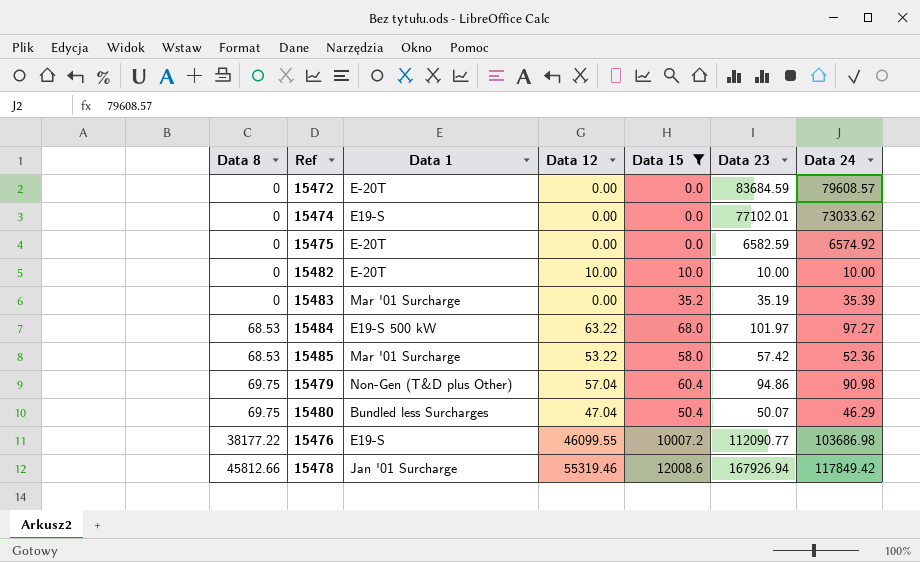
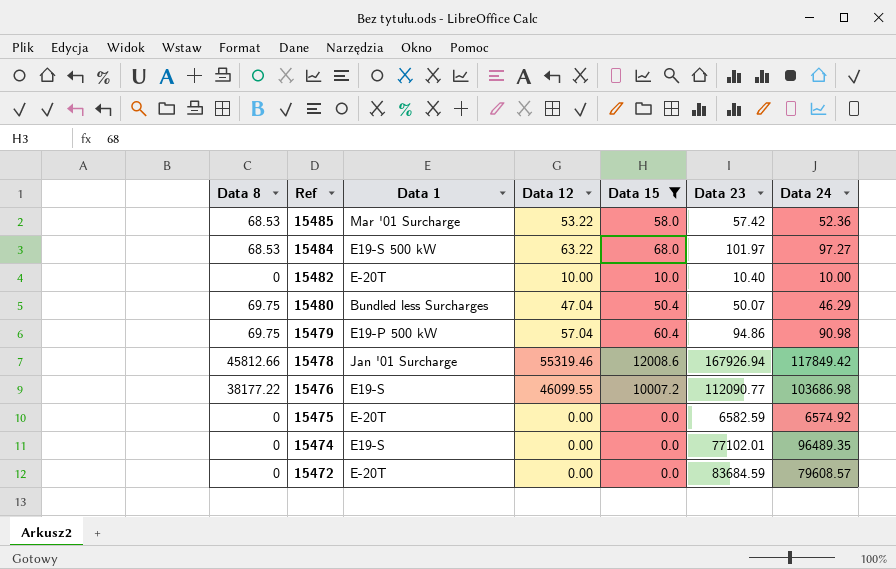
row order: Data 8 ascending -> Ref descending
row 15483: 0 | Mar '01 Surcharge | 0.00 | 35.2 | 35.19 | 35.39 -> none
15482 | Data 23: 10.00 -> 10.40
15479 | Data 1: Non-Gen (T&D plus Other) -> E19-P 500 kW
15474 | Data 24: 73033.62 -> 96489.35

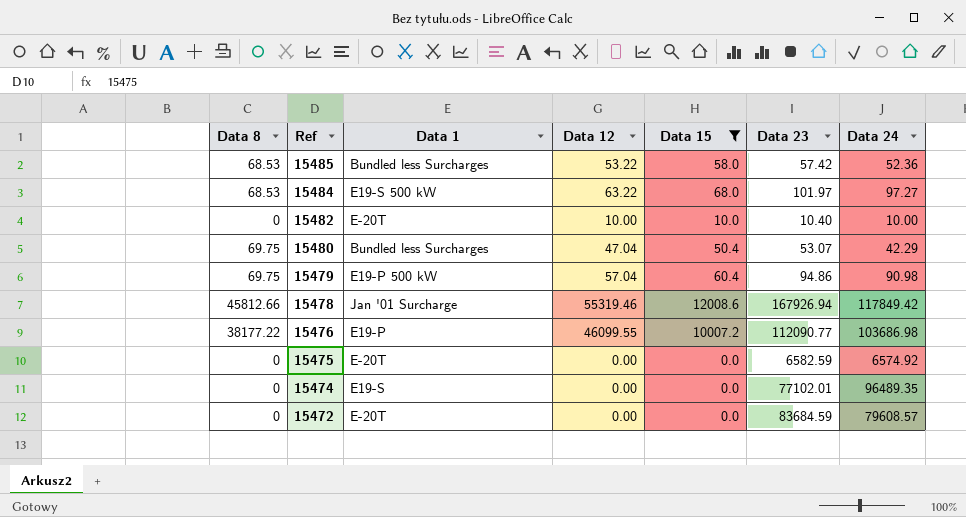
15485 | Data 1: Mar '01 Surcharge -> Bundled less Surcharges
15480 | Data 23: 50.07 -> 53.07
15480 | Data 24: 46.29 -> 42.29
15476 | Data 1: E19-S -> E19-P

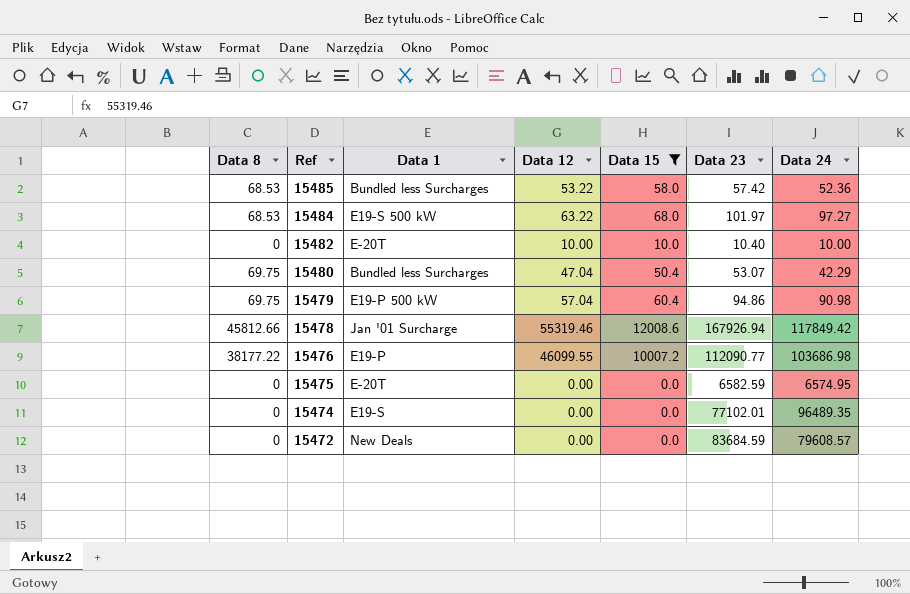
15475 | Data 24: 6574.92 -> 6574.95
15472 | Data 1: E-20T -> New Deals

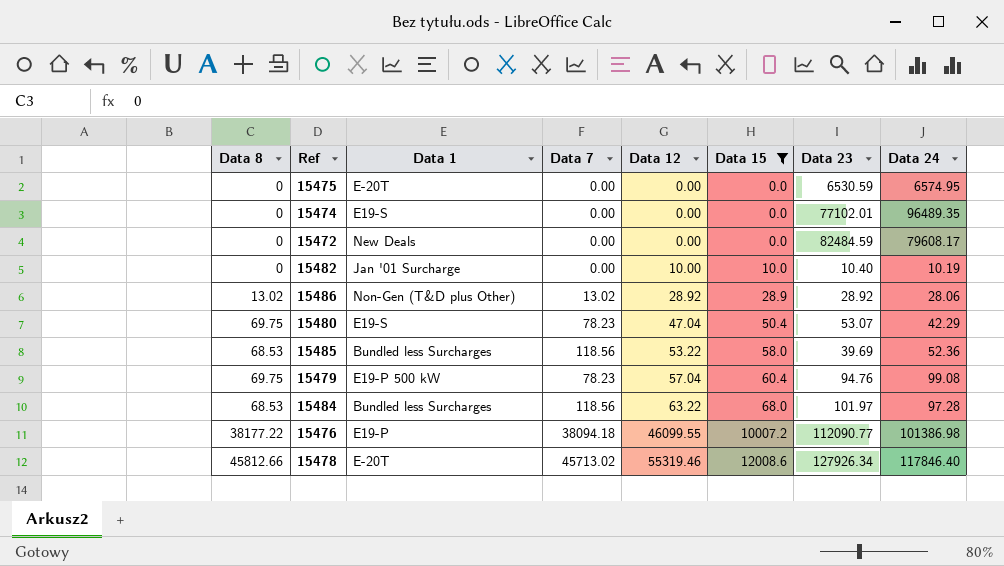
row order: Ref descending -> Data 12 ascending
column Data 7 | position: none -> 4
15475 | Data 23: 6582.59 -> 6530.59
15472 | Data 23: 83684.59 -> 82484.59
15472 | Data 24: 79608.57 -> 79608.17
15482 | Data 1: E-20T -> Jan '01 Surcharge
15482 | Data 24: 10.00 -> 10.19
row 15486: none -> 13.02 | Non-Gen (T&D plus Other) | 13.02 | 28.92 | 28.9 | 28.92 | 28.06
15480 | Data 1: Bundled less Surcharges -> E19-S
15485 | Data 23: 57.42 -> 39.69
15479 | Data 23: 94.86 -> 94.76
15479 | Data 24: 90.98 -> 99.08
15484 | Data 1: E19-S 500 kW -> Bundled less Surcharges
15484 | Data 24: 97.27 -> 97.28
15476 | Data 24: 103686.98 -> 101386.98
15478 | Data 1: Jan '01 Surcharge -> E-20T
15478 | Data 23: 167926.94 -> 127926.34
15478 | Data 24: 117849.42 -> 117846.40

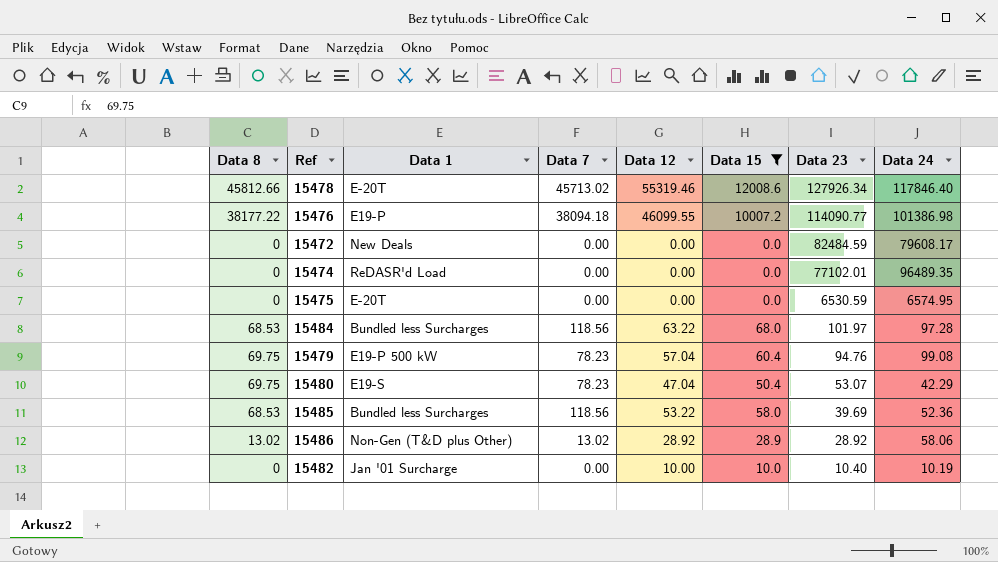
row order: Data 12 ascending -> Data 23 descending
15476 | Data 23: 112090.77 -> 114090.77
15474 | Data 1: E19-S -> ReDASR'd Load
15486 | Data 24: 28.06 -> 58.06

